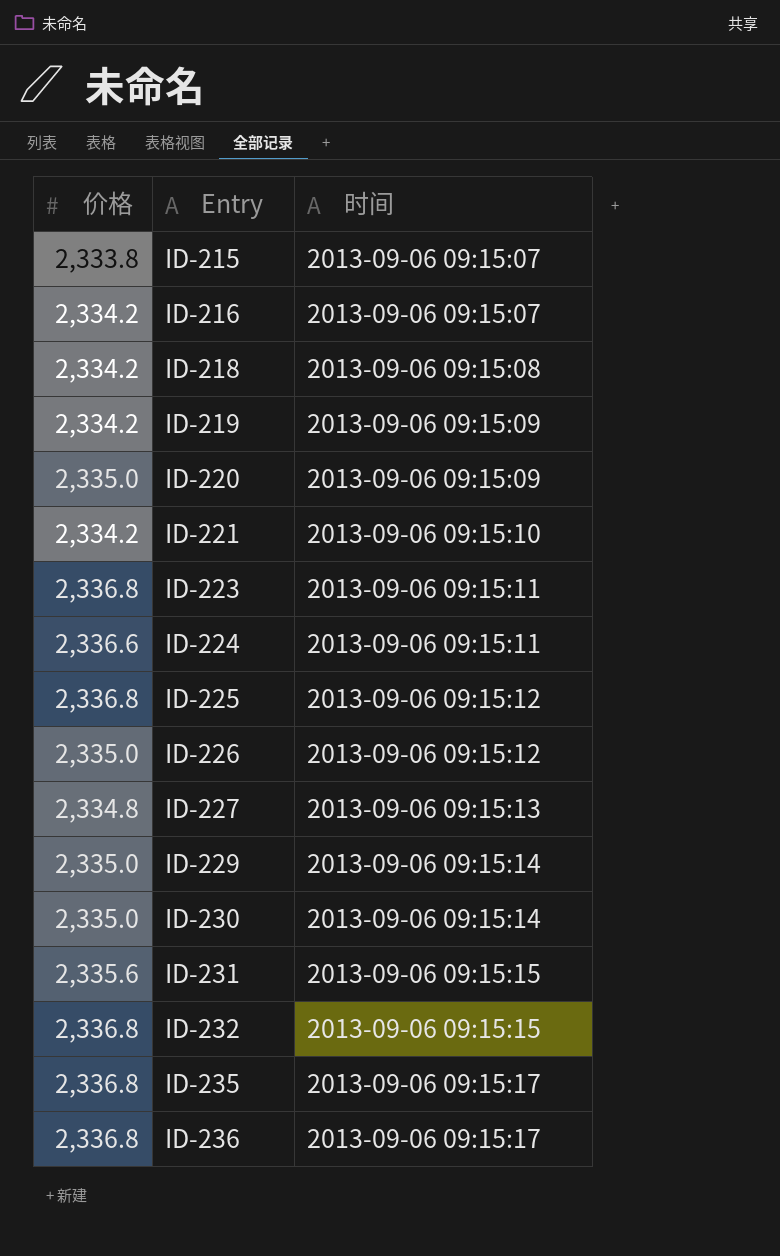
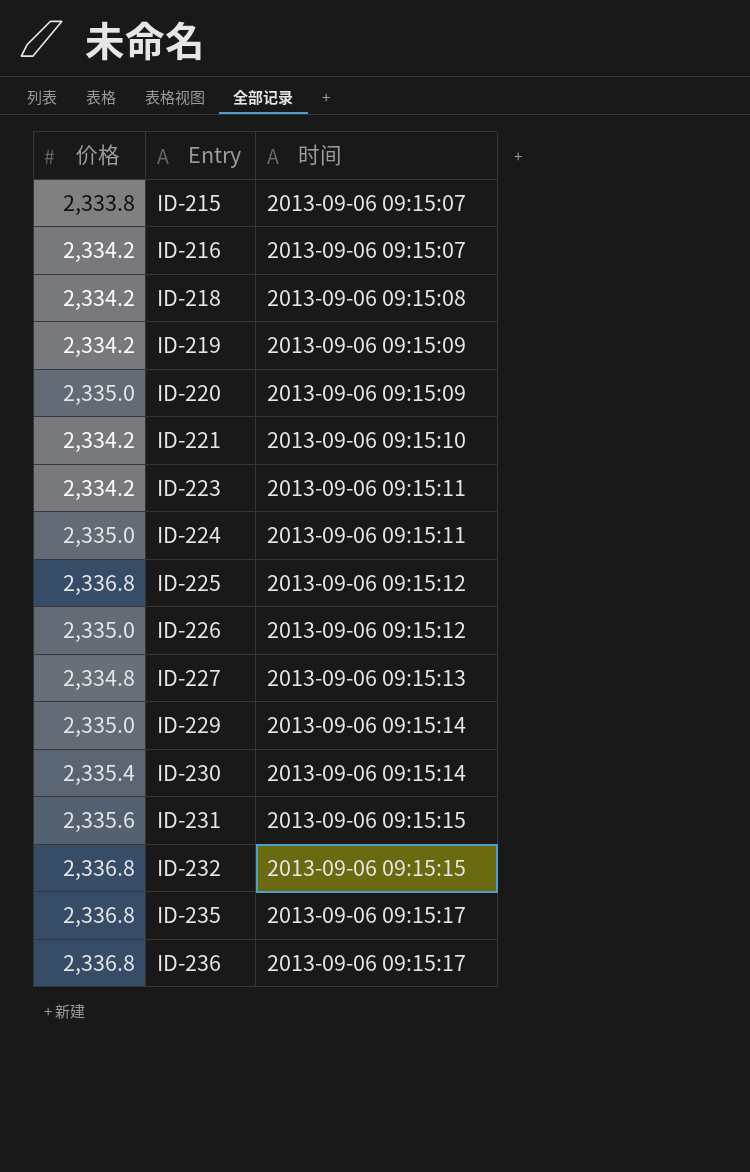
ID-223 | 价格: 2,336.8 -> 2,334.2
ID-224 | 价格: 2,336.6 -> 2,335.0
ID-230 | 价格: 2,335.0 -> 2,335.4

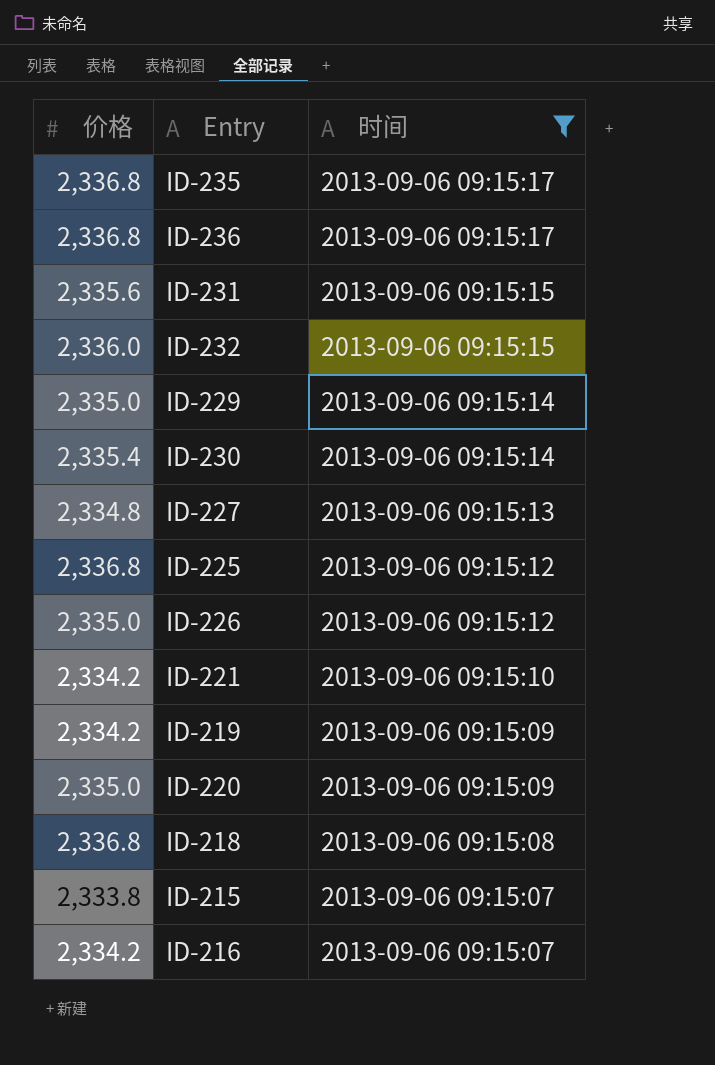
filter: none -> 时间 != 2013-09-06 09:15:11
row order: Entry ascending -> 时间 descending
ID-232 | 价格: 2,336.8 -> 2,336.0
ID-218 | 价格: 2,334.2 -> 2,336.8

